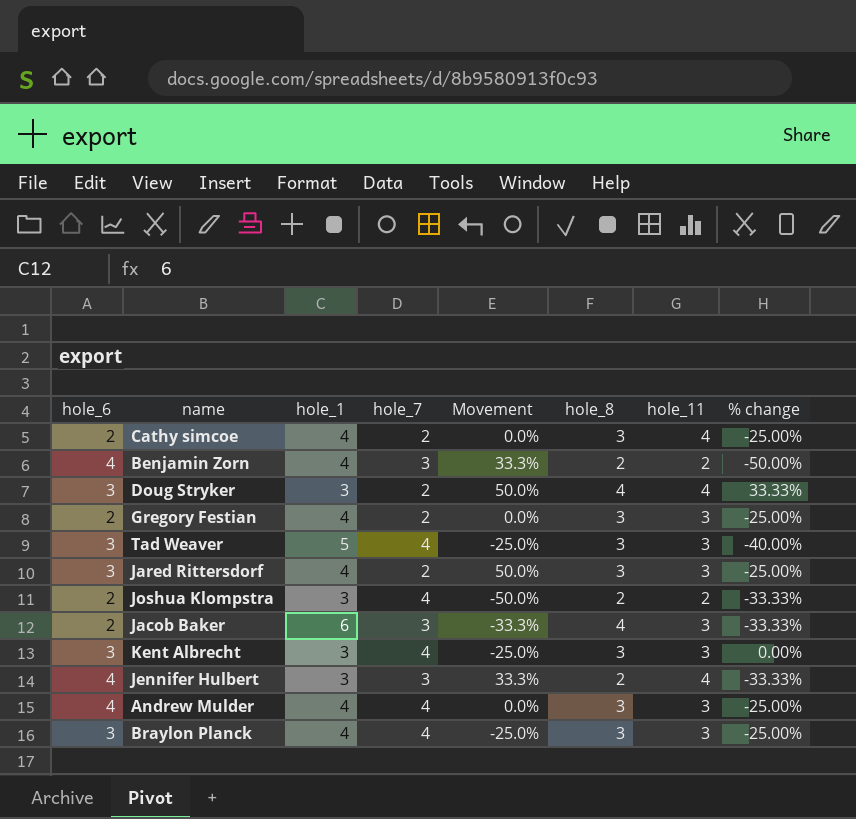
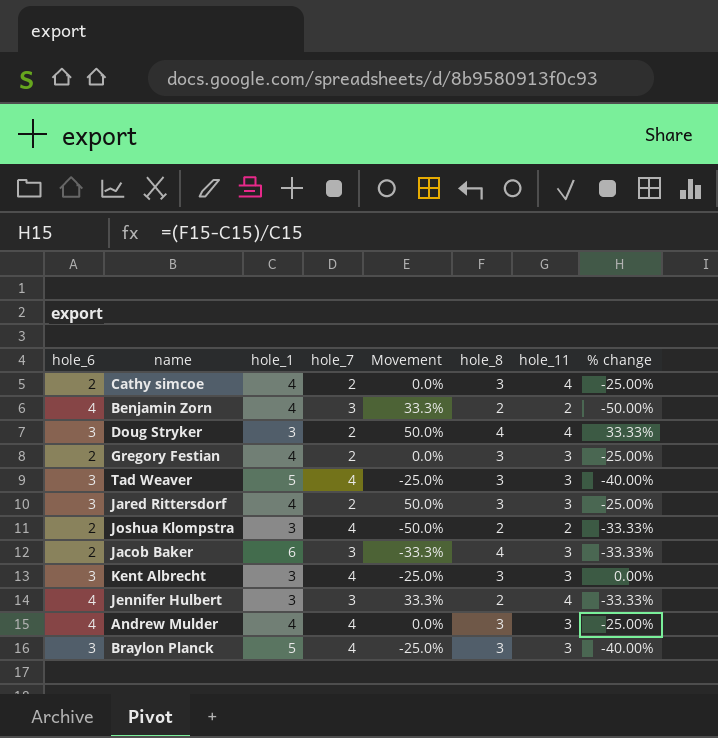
Braylon Planck | hole_1: 4 -> 5
Braylon Planck | % change: -25.00% -> -40.00%

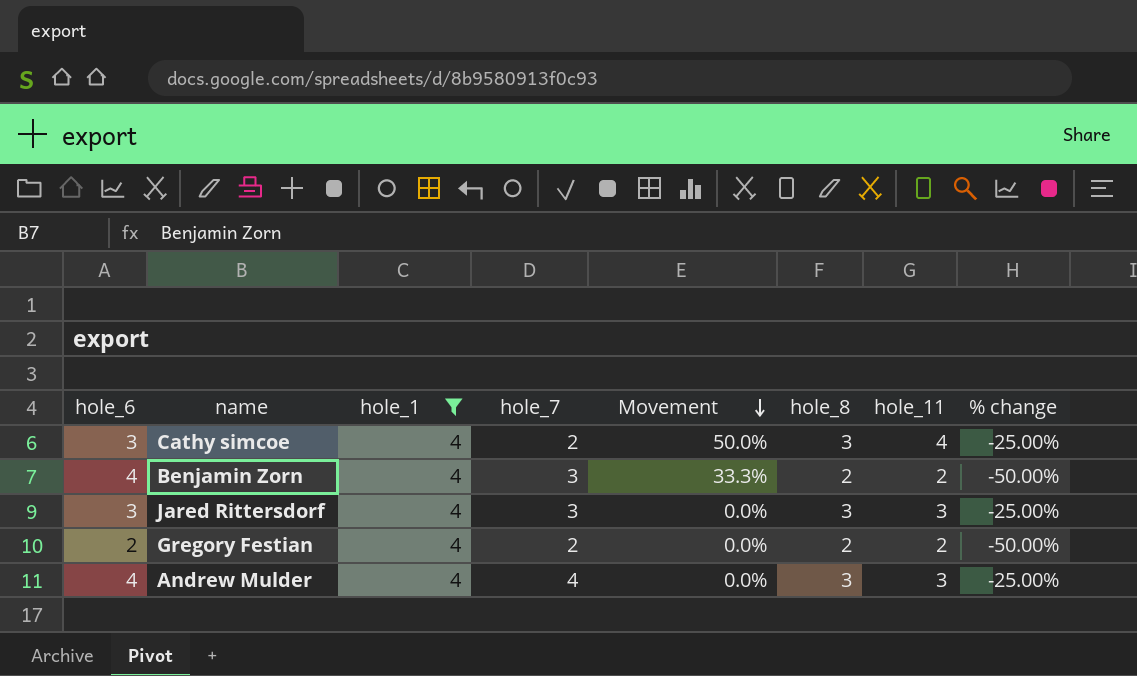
filter: none -> hole_1 = 4
row order: none -> Movement descending
Cathy simcoe | hole_6: 2 -> 3
Cathy simcoe | Movement: 0.0% -> 50.0%
Jared Rittersdorf | hole_7: 2 -> 3
Jared Rittersdorf | Movement: 50.0% -> 0.0%
Gregory Festian | hole_8: 3 -> 2
Gregory Festian | hole_11: 3 -> 2
Gregory Festian | % change: -25.00% -> -50.00%

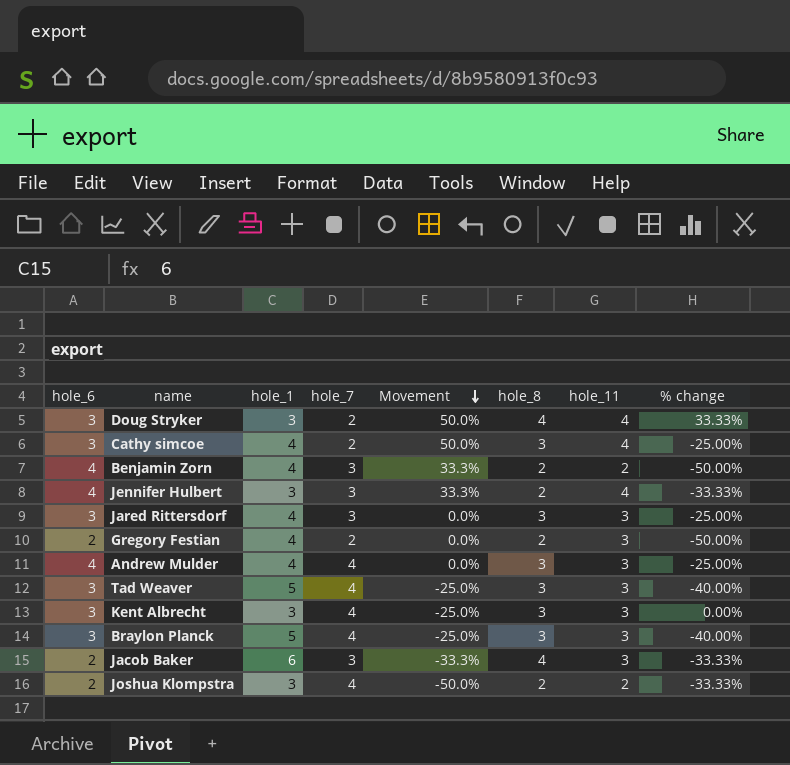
filter: hole_1 = 4 -> none
Gregory Festian | hole_11: 2 -> 3

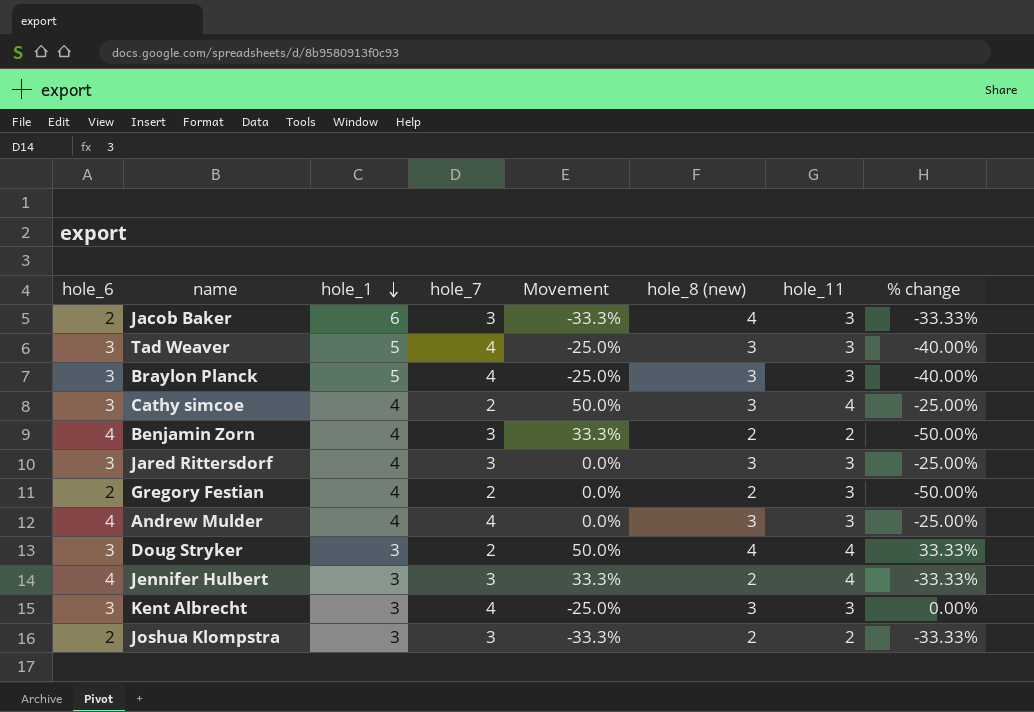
row order: Movement descending -> hole_1 descending
column name: hole_8 -> hole_8 (new)
Joshua Klompstra | hole_7: 4 -> 3
Joshua Klompstra | Movement: -50.0% -> -33.3%

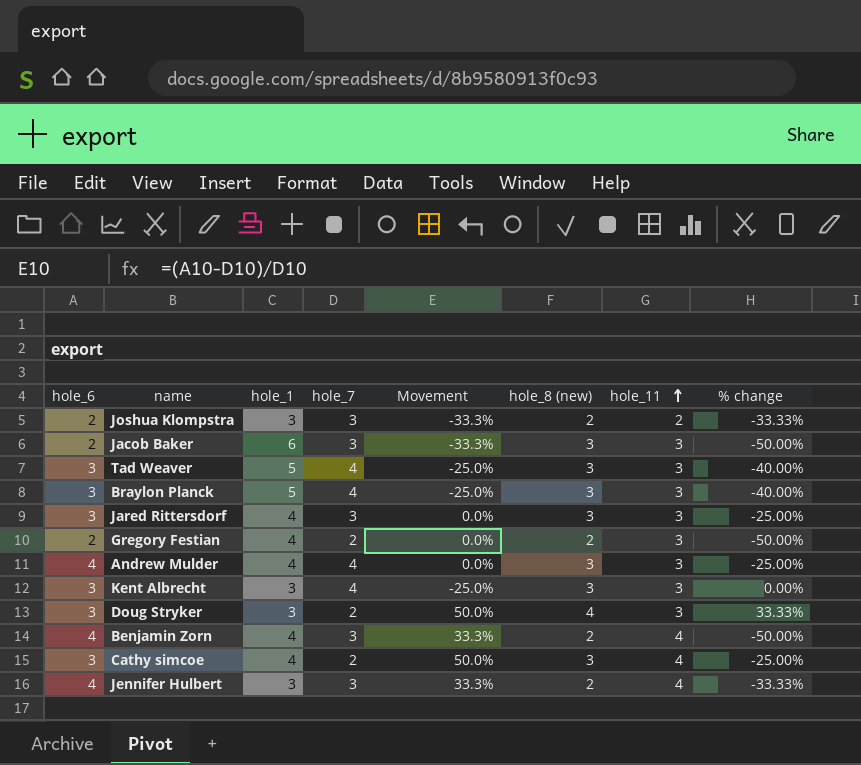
row order: hole_1 descending -> hole_11 ascending
Jacob Baker | hole_8 (new): 4 -> 3
Jacob Baker | % change: -33.33% -> -50.00%
Doug Stryker | hole_11: 4 -> 3
Benjamin Zorn | hole_11: 2 -> 4

